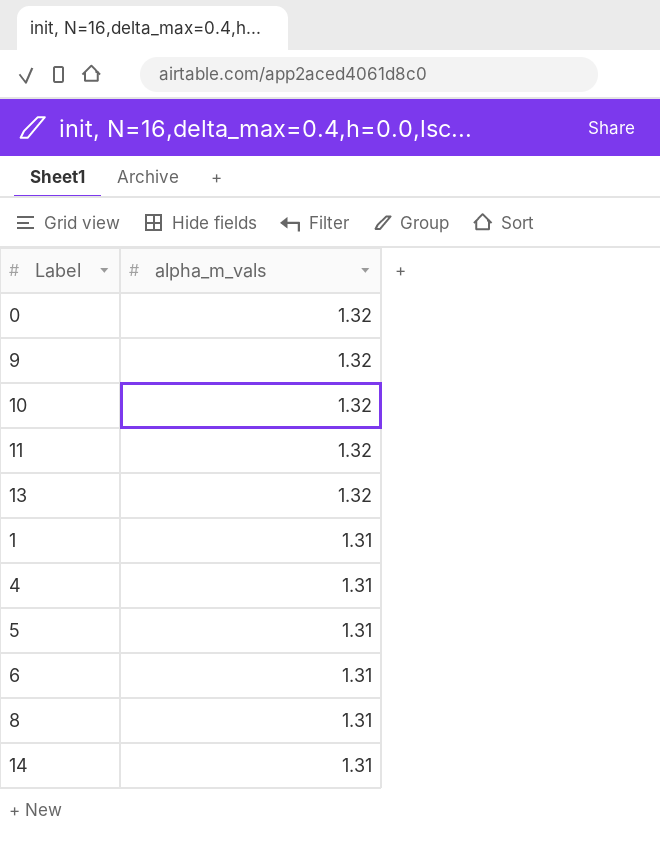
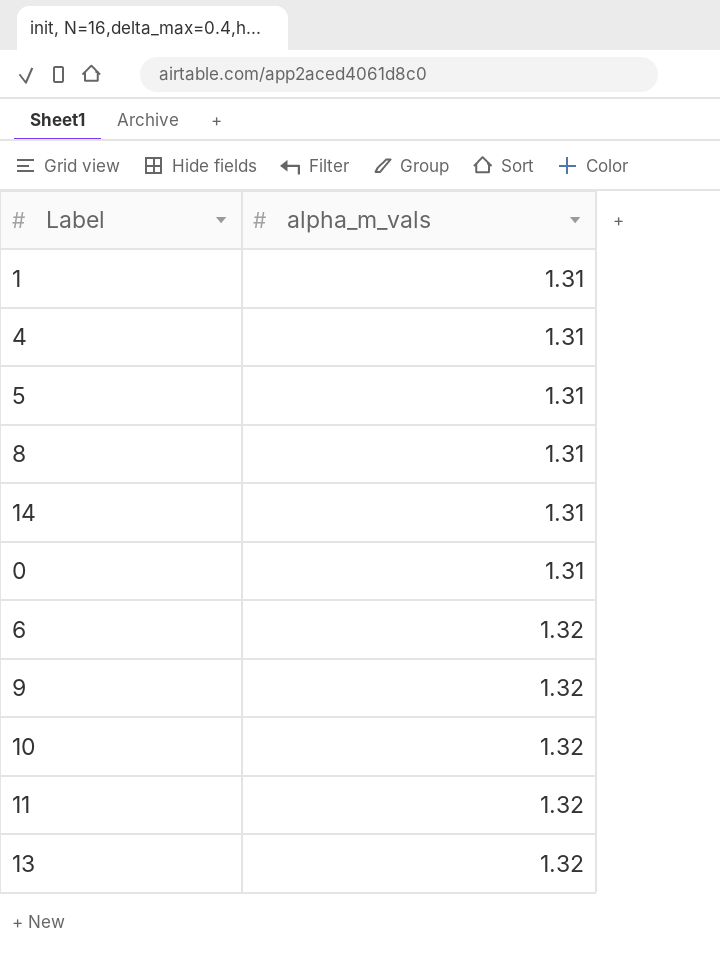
row order: alpha_m_vals descending -> alpha_m_vals ascending
0 | alpha_m_vals: 1.32 -> 1.31
6 | alpha_m_vals: 1.31 -> 1.32

